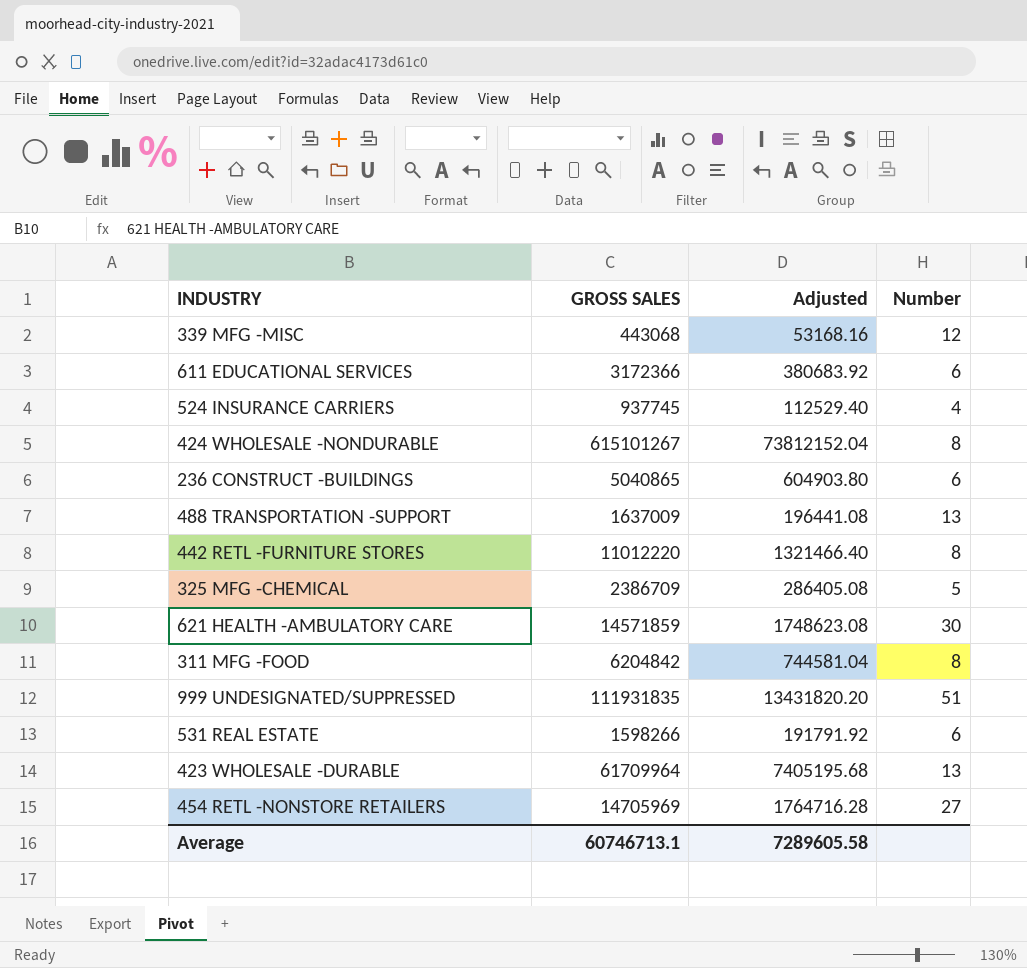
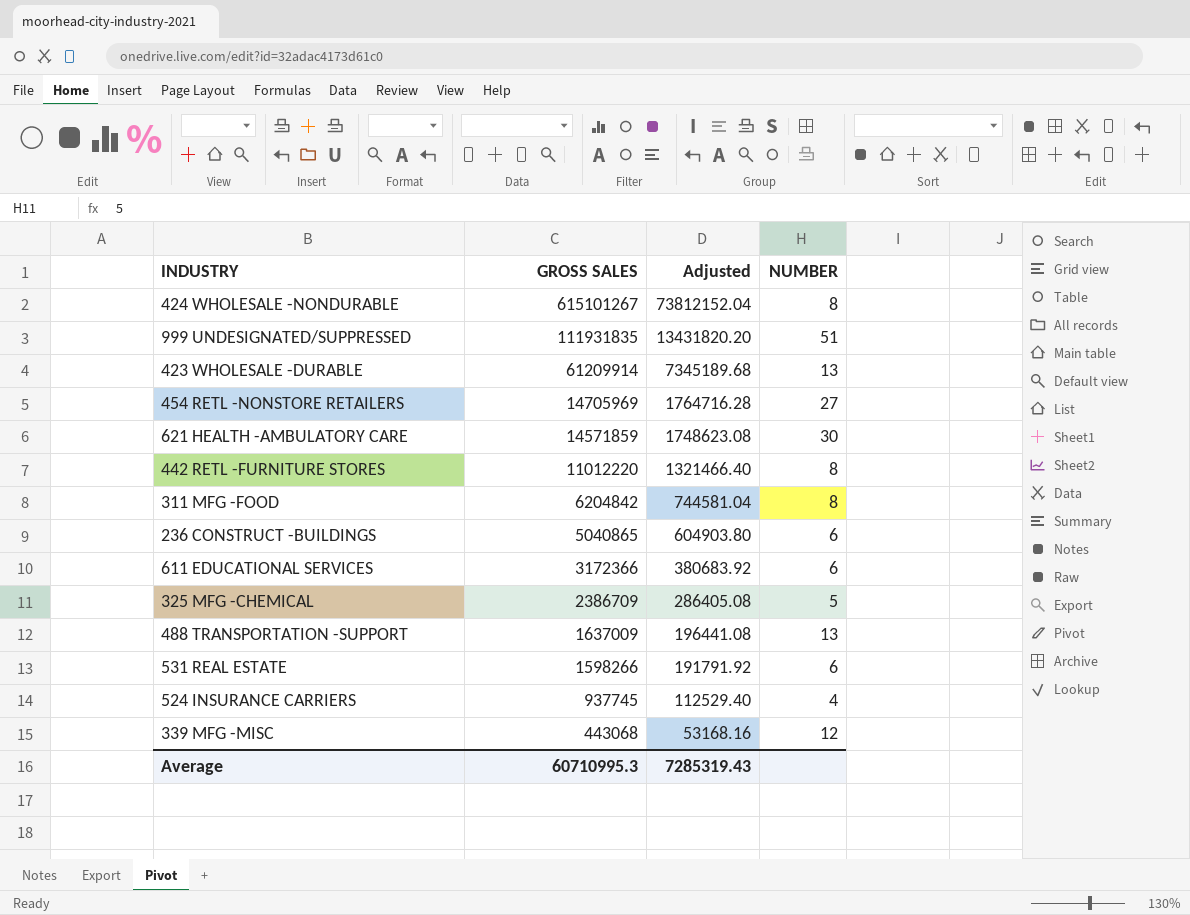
row order: none -> GROSS SALES descending
column name: Number -> NUMBER
423 WHOLESALE -DURABLE | GROSS SALES: 61709964 -> 61209914
423 WHOLESALE -DURABLE | Adjusted: 7405195.68 -> 7345189.68
Average | GROSS SALES: 60746713.1 -> 60710995.3
Average | Adjusted: 7289605.58 -> 7285319.43

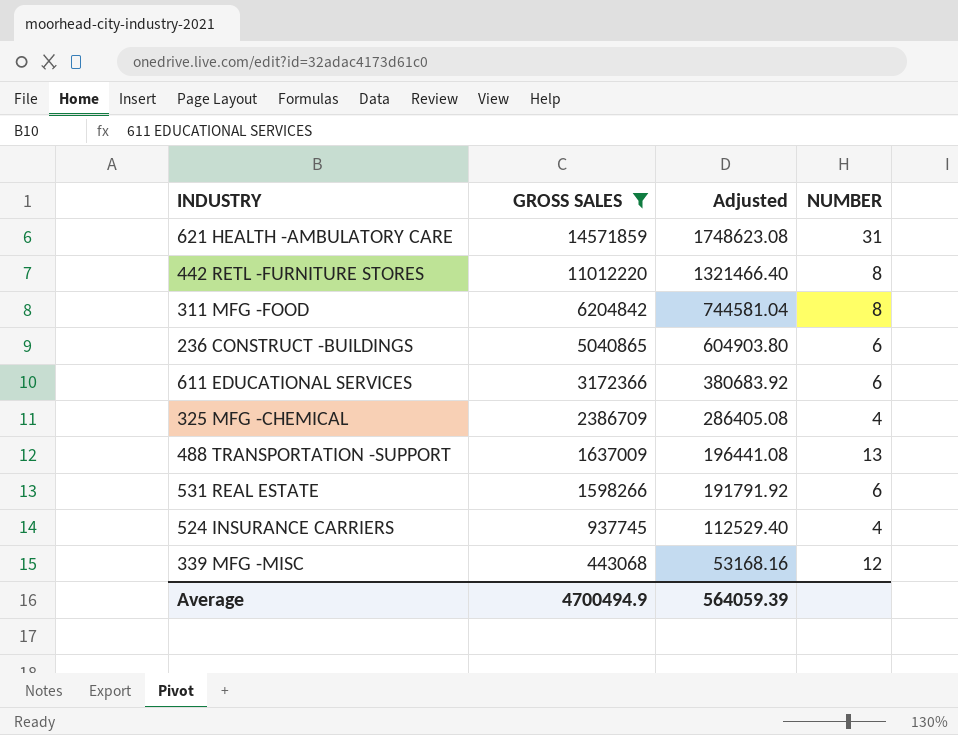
filter: none -> GROSS SALES <= 14571859
621 HEALTH -AMBULATORY CARE | NUMBER: 30 -> 31
325 MFG -CHEMICAL | NUMBER: 5 -> 4
Average | GROSS SALES: 60710995.3 -> 4700494.9
Average | Adjusted: 7285319.43 -> 564059.39

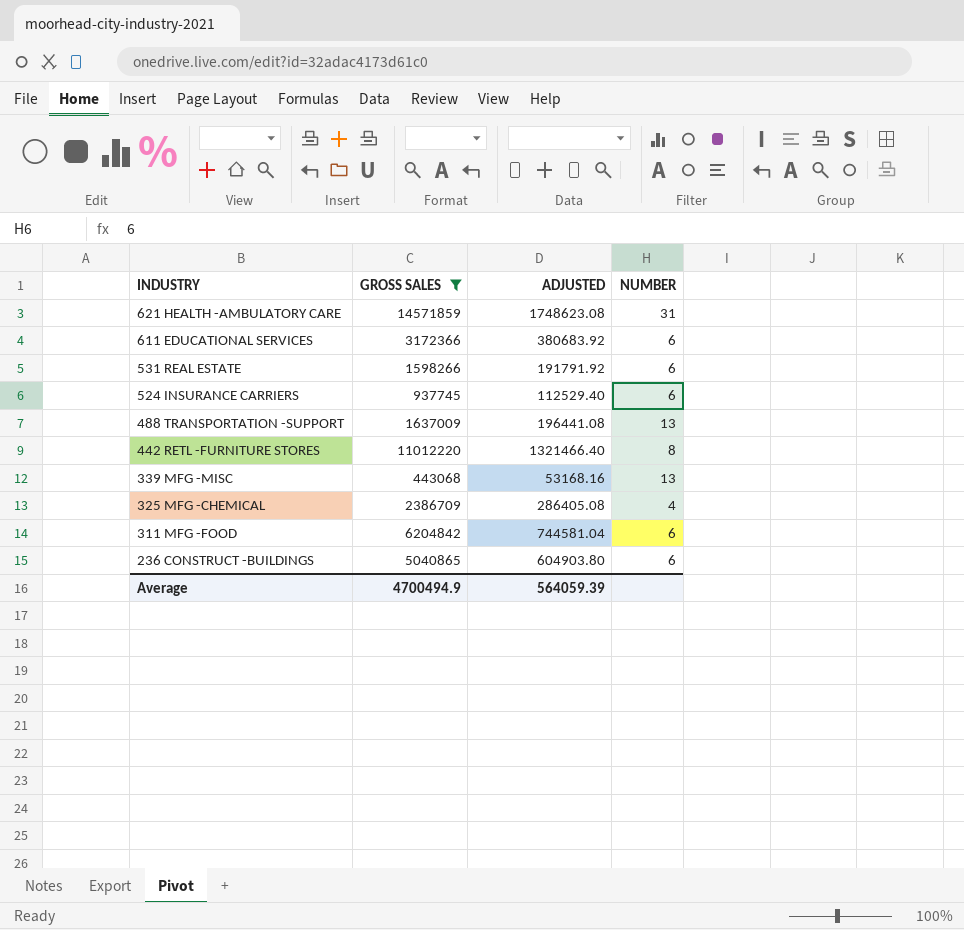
row order: GROSS SALES descending -> INDUSTRY descending
column name: Adjusted -> ADJUSTED
524 INSURANCE CARRIERS | NUMBER: 4 -> 6
339 MFG -MISC | NUMBER: 12 -> 13
311 MFG -FOOD | NUMBER: 8 -> 6

